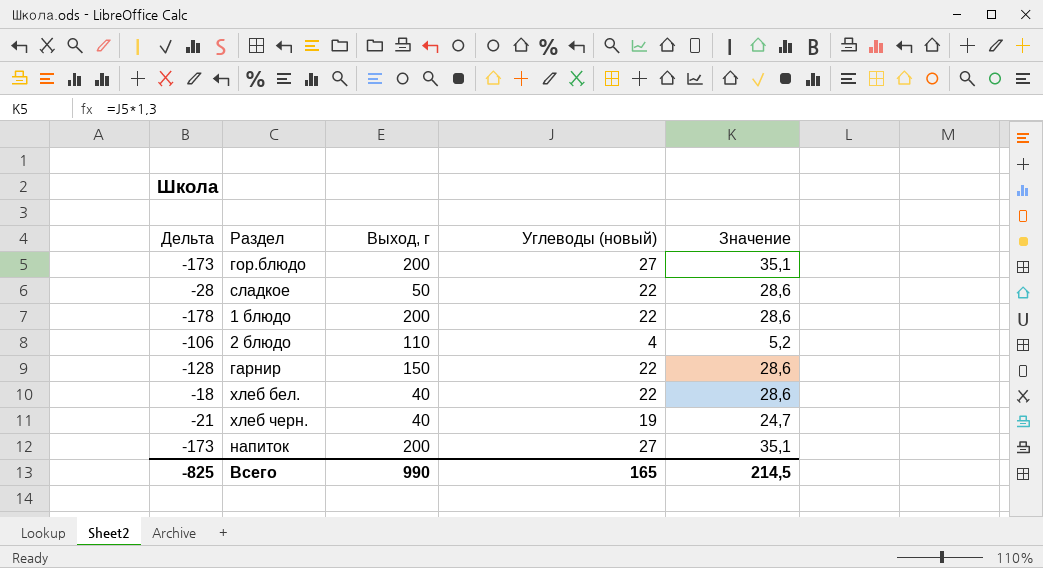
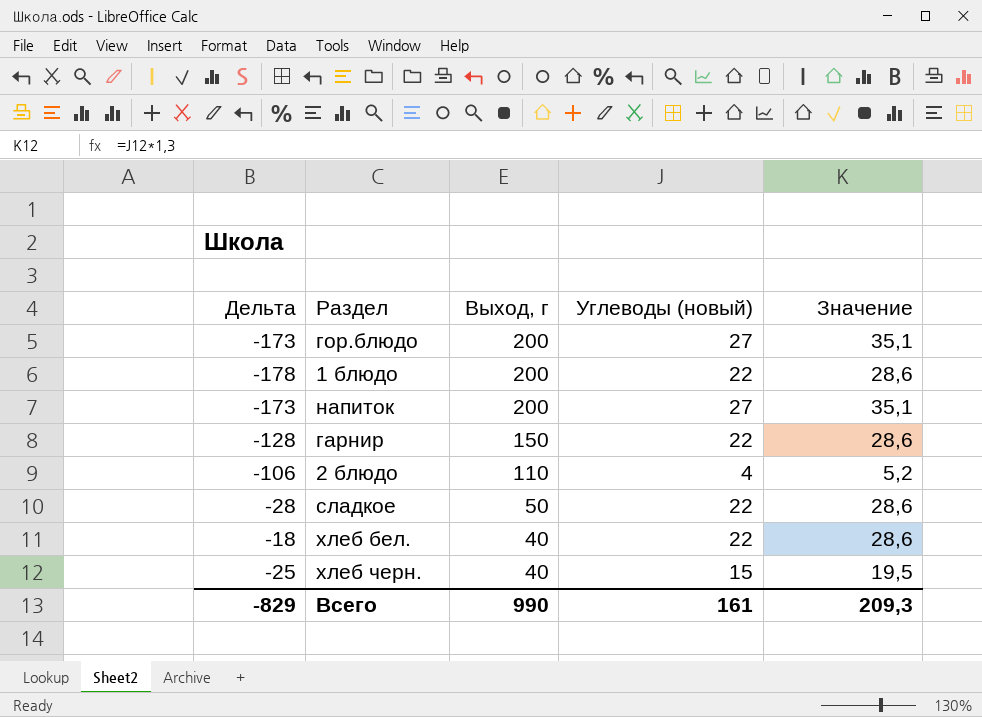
row order: none -> Выход, г descending
хлеб черн. | Дельта: -21 -> -25
хлеб черн. | Углеводы (новый): 19 -> 15
хлеб черн. | Значение: 24,7 -> 19,5
Всего | Дельта: -825 -> -829
Всего | Углеводы (новый): 165 -> 161
Всего | Значение: 214,5 -> 209,3

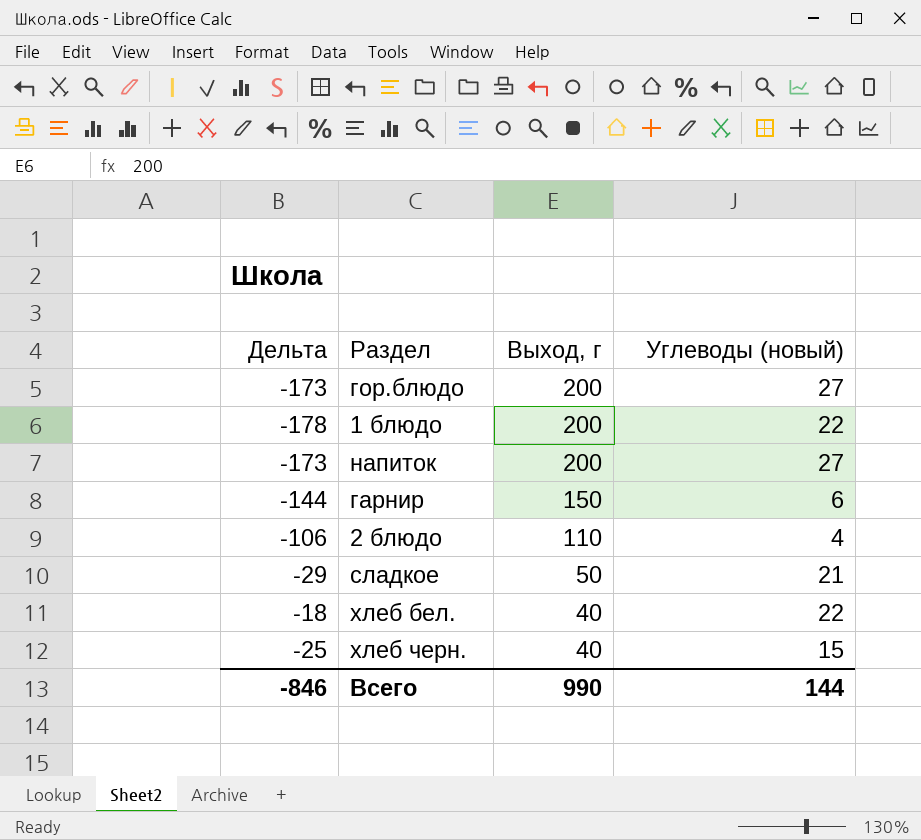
column Значение | formula: [Углеводы (новый)] * 1,3 -> none
гарнир | Дельта: -128 -> -144
гарнир | Углеводы (новый): 22 -> 6
сладкое | Дельта: -28 -> -29
сладкое | Углеводы (новый): 22 -> 21
Всего | Дельта: -829 -> -846
Всего | Углеводы (новый): 161 -> 144

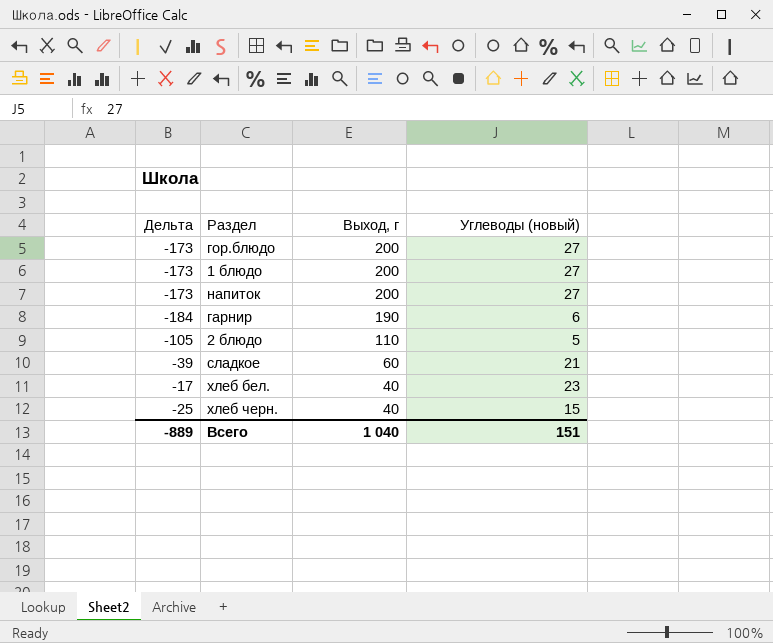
1 блюдо | Дельта: -178 -> -173
1 блюдо | Углеводы (новый): 22 -> 27
гарнир | Дельта: -144 -> -184
гарнир | Выход, г: 150 -> 190
2 блюдо | Дельта: -106 -> -105
2 блюдо | Углеводы (новый): 4 -> 5
сладкое | Дельта: -29 -> -39
сладкое | Выход, г: 50 -> 60
хлеб бел. | Дельта: -18 -> -17
хлеб бел. | Углеводы (новый): 22 -> 23
Всего | Дельта: -846 -> -889
Всего | Выход, г: 990 -> 1 040
Всего | Углеводы (новый): 144 -> 151

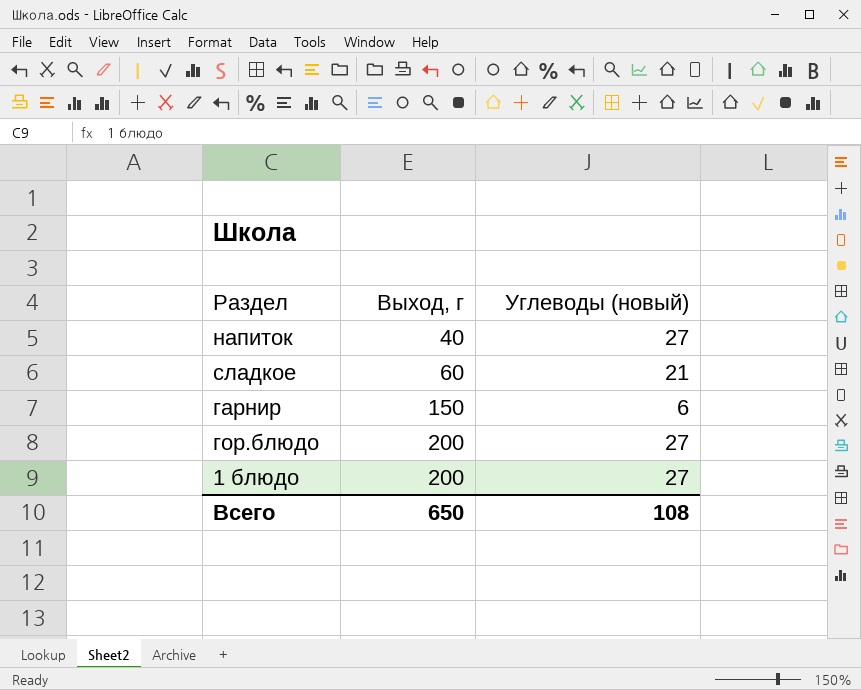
row order: Выход, г descending -> Выход, г ascending
column Дельта | formula: [Углеводы (новый)] - [Выход, г] -> none
row 2 блюдо: -105 | 110 | 5 -> none
row хлеб бел.: -17 | 40 | 23 -> none
row хлеб черн.: -25 | 40 | 15 -> none
напиток | Выход, г: 200 -> 40
гарнир | Выход, г: 190 -> 150
Всего | Выход, г: 1 040 -> 650
Всего | Углеводы (новый): 151 -> 108

